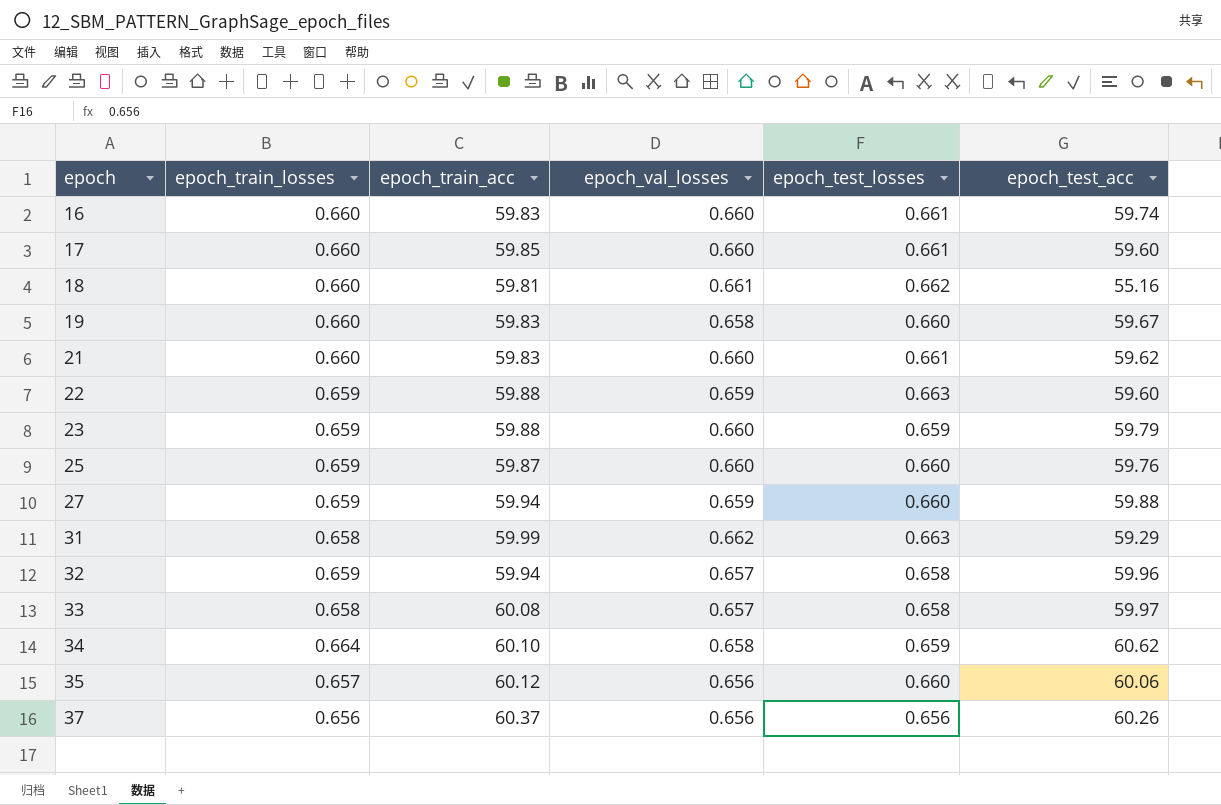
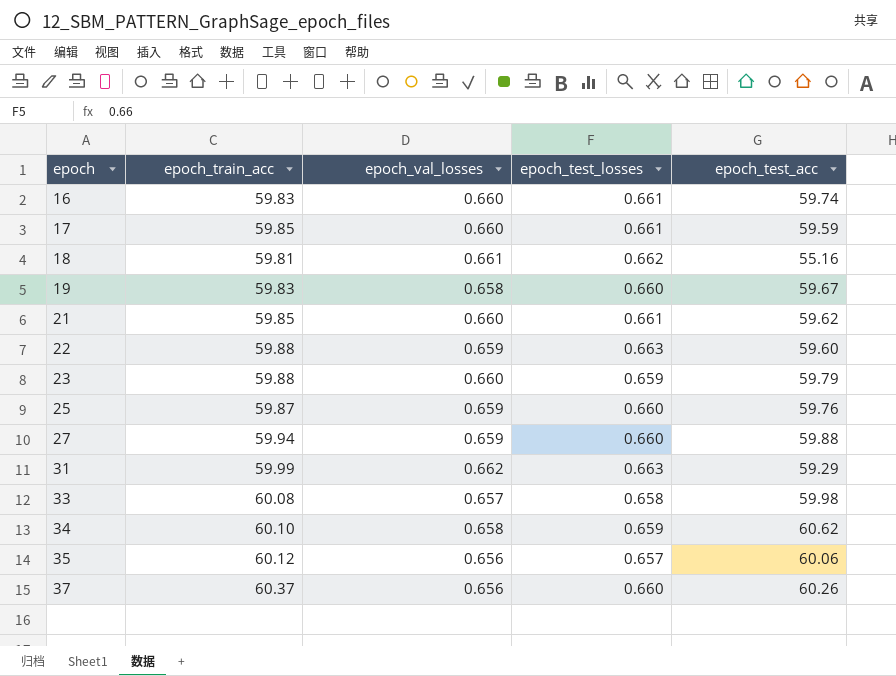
column epoch_train_losses | position: 2 -> none
row 32: 0.659 | 59.94 | 0.657 | 0.658 | 59.96 -> none
17 | epoch_test_acc: 59.60 -> 59.59
21 | epoch_train_acc: 59.83 -> 59.85
25 | epoch_val_losses: 0.660 -> 0.659
33 | epoch_test_acc: 59.97 -> 59.98
35 | epoch_test_losses: 0.660 -> 0.657
37 | epoch_test_losses: 0.656 -> 0.660

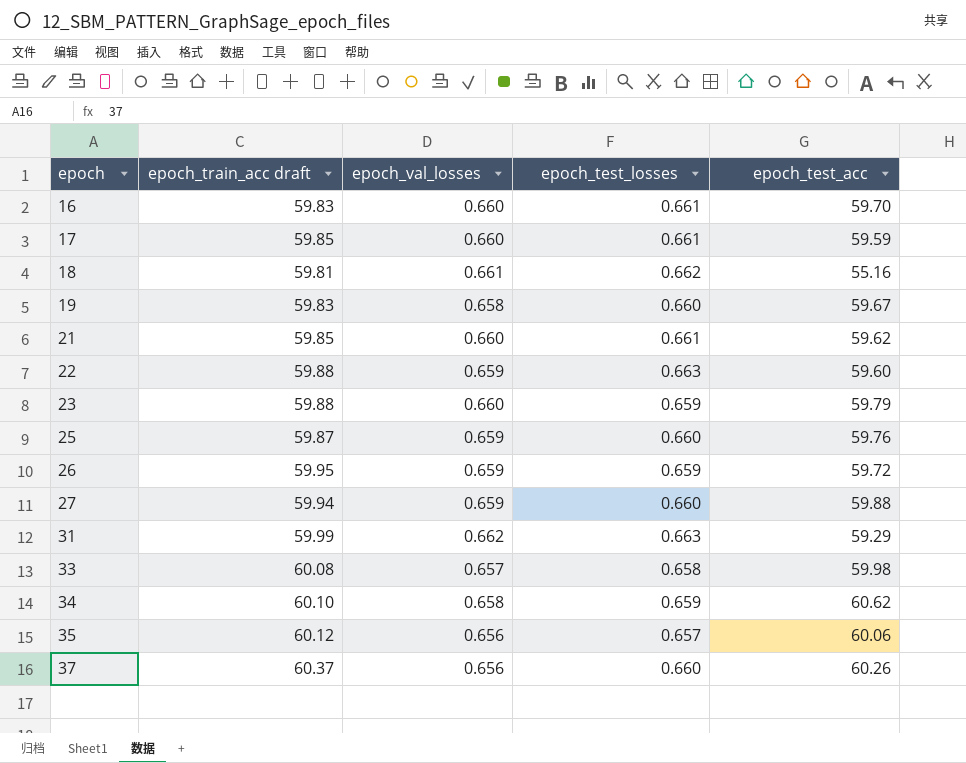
column name: epoch_train_acc -> epoch_train_acc draft
16 | epoch_test_acc: 59.74 -> 59.70
row 26: none -> 59.95 | 0.659 | 0.659 | 59.72

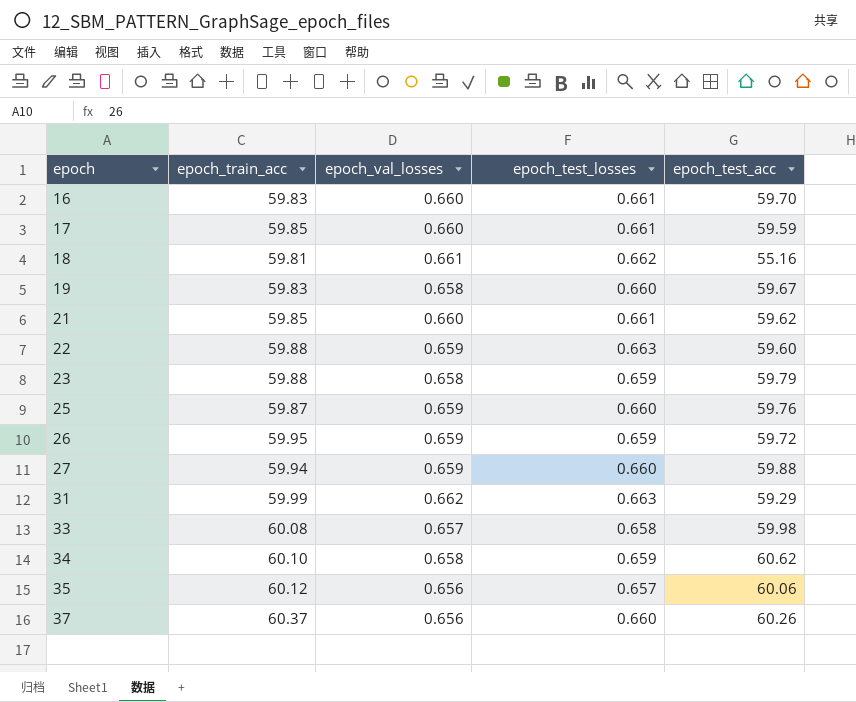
column name: epoch_train_acc draft -> epoch_train_acc
23 | epoch_val_losses: 0.660 -> 0.658

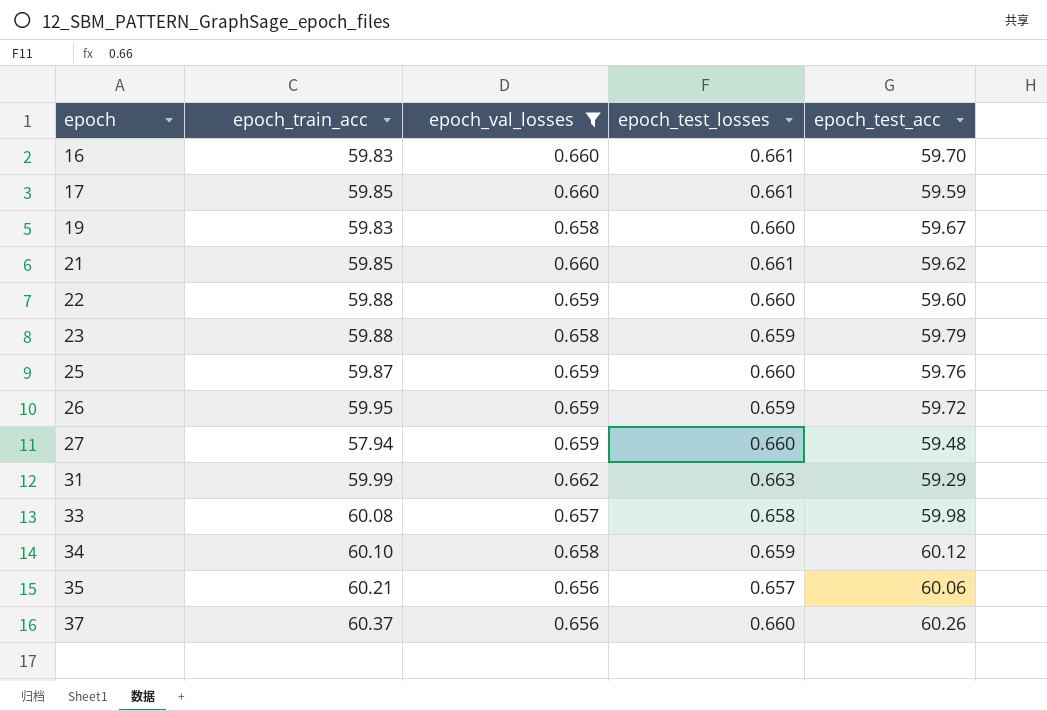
filter: none -> epoch_val_losses != 0.661
22 | epoch_test_losses: 0.663 -> 0.660
27 | epoch_train_acc: 59.94 -> 57.94
27 | epoch_test_acc: 59.88 -> 59.48
34 | epoch_test_acc: 60.62 -> 60.12
35 | epoch_train_acc: 60.12 -> 60.21

